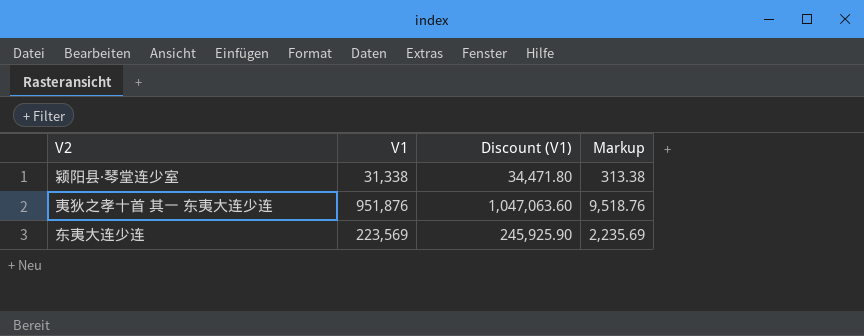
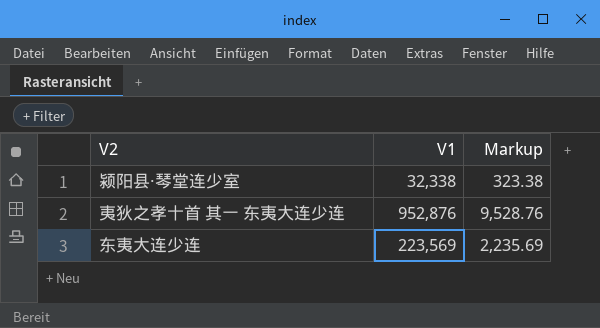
column Discount (V1) | formula: [V1] * 1.1 -> none
颍阳县·琴堂连少室 | V1: 31,338 -> 32,338
颍阳县·琴堂连少室 | Markup: 313.38 -> 323.38
夷狄之孝十首 其一 东夷大连少连 | V1: 951,876 -> 952,876
夷狄之孝十首 其一 东夷大连少连 | Markup: 9,518.76 -> 9,528.76

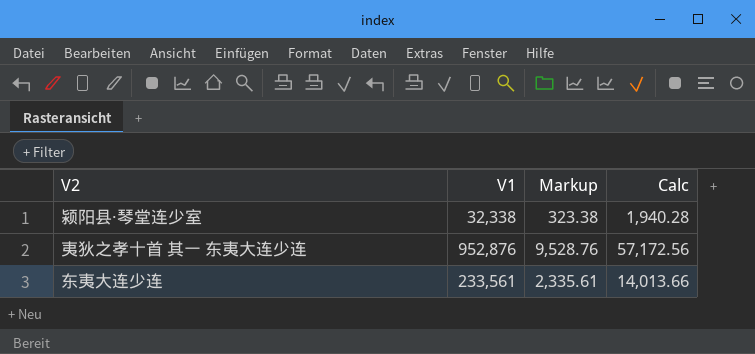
column Calc | formula: none -> [V1] * 0.06
东夷大连少连 | V1: 223,569 -> 233,561
东夷大连少连 | Markup: 2,235.69 -> 2,335.61

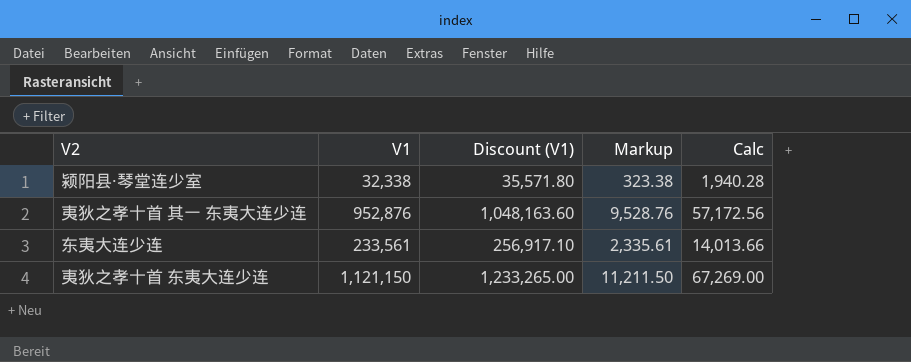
column Discount (V1) | formula: none -> [V1] * 1.1
row 夷狄之孝十首 东夷大连少连: none -> 1,121,150 | 1,233,265.00 | 11,211.50 | 67,269.00

